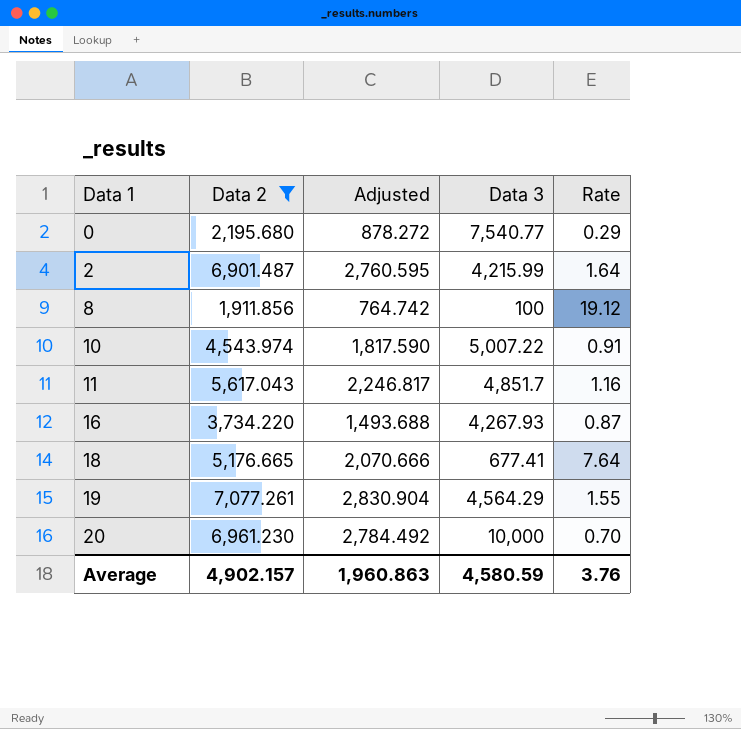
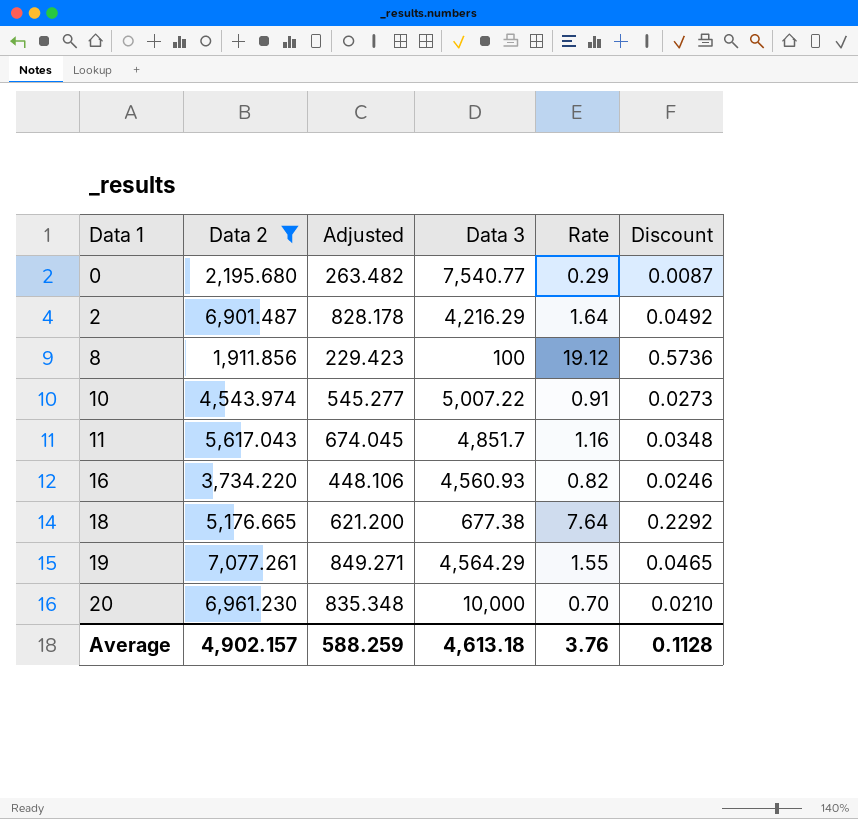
column Adjusted | formula: [Data 2] * 0.4 -> [Data 2] * 0.12
column Discount | formula: none -> [Rate] * 0.03
2 | Data 3: 4,215.99 -> 4,216.29
16 | Data 3: 4,267.93 -> 4,560.93
16 | Rate: 0.87 -> 0.82
18 | Data 3: 677.41 -> 677.38
Average | Adjusted: 1,960.863 -> 588.259
Average | Data 3: 4,580.59 -> 4,613.18

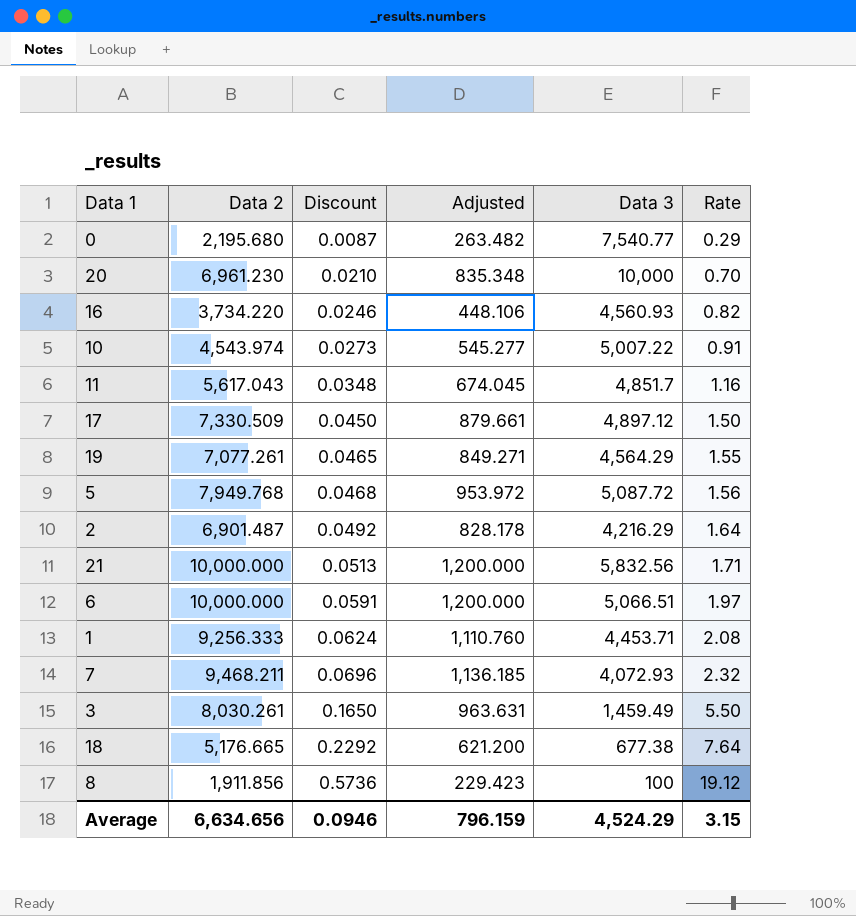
filter: Data 2 <= 7,077.261 -> none
row order: Data 1 ascending -> Discount ascending
column Discount | position: 6 -> 3
Average | Data 2: 4,902.157 -> 6,634.656
Average | Discount: 0.1128 -> 0.0946
Average | Adjusted: 588.259 -> 796.159
Average | Data 3: 4,613.18 -> 4,524.29
Average | Rate: 3.76 -> 3.15

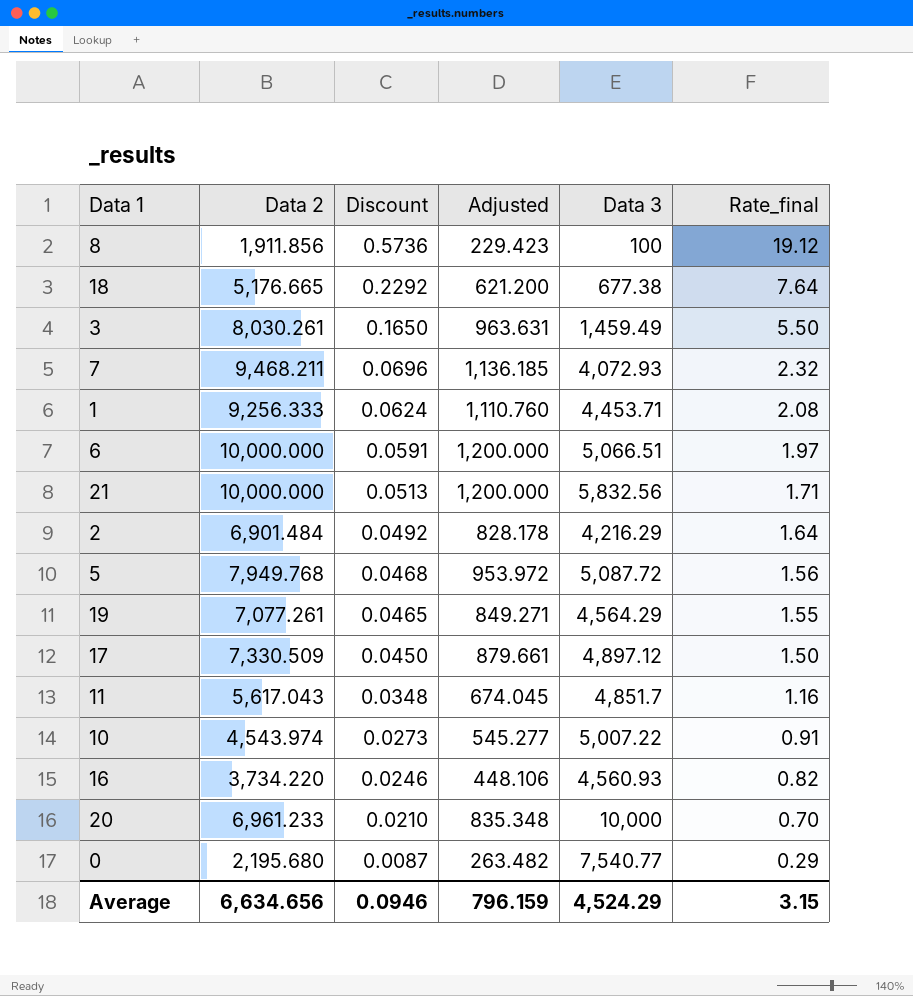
row order: Discount ascending -> Discount descending
column name: Rate -> Rate_final
2 | Data 2: 6,901.487 -> 6,901.484
20 | Data 2: 6,961.230 -> 6,961.233

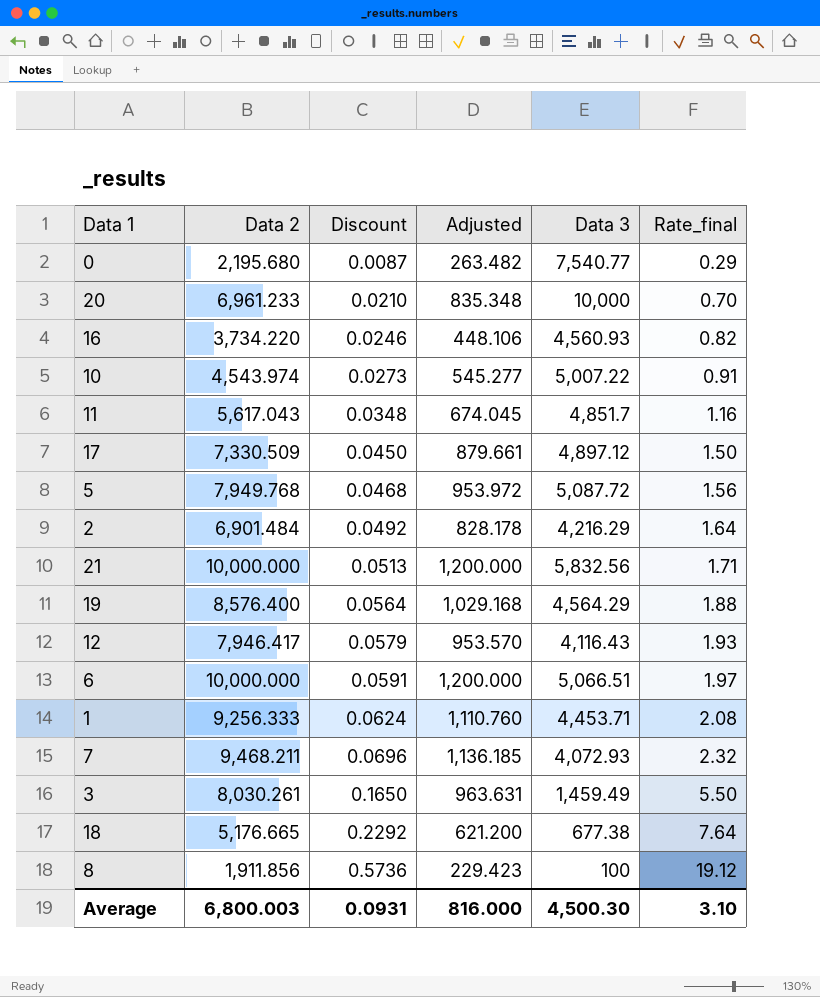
row order: Discount descending -> Discount ascending
19 | Data 2: 7,077.261 -> 8,576.400
19 | Discount: 0.0465 -> 0.0564
19 | Adjusted: 849.271 -> 1,029.168
19 | Rate_final: 1.55 -> 1.88
row 12: none -> 7,946.417 | 0.0579 | 953.570 | 4,116.43 | 1.93
Average | Data 2: 6,634.656 -> 6,800.003
Average | Discount: 0.0946 -> 0.0931
Average | Adjusted: 796.159 -> 816.000
Average | Data 3: 4,524.29 -> 4,500.30
Average | Rate_final: 3.15 -> 3.10

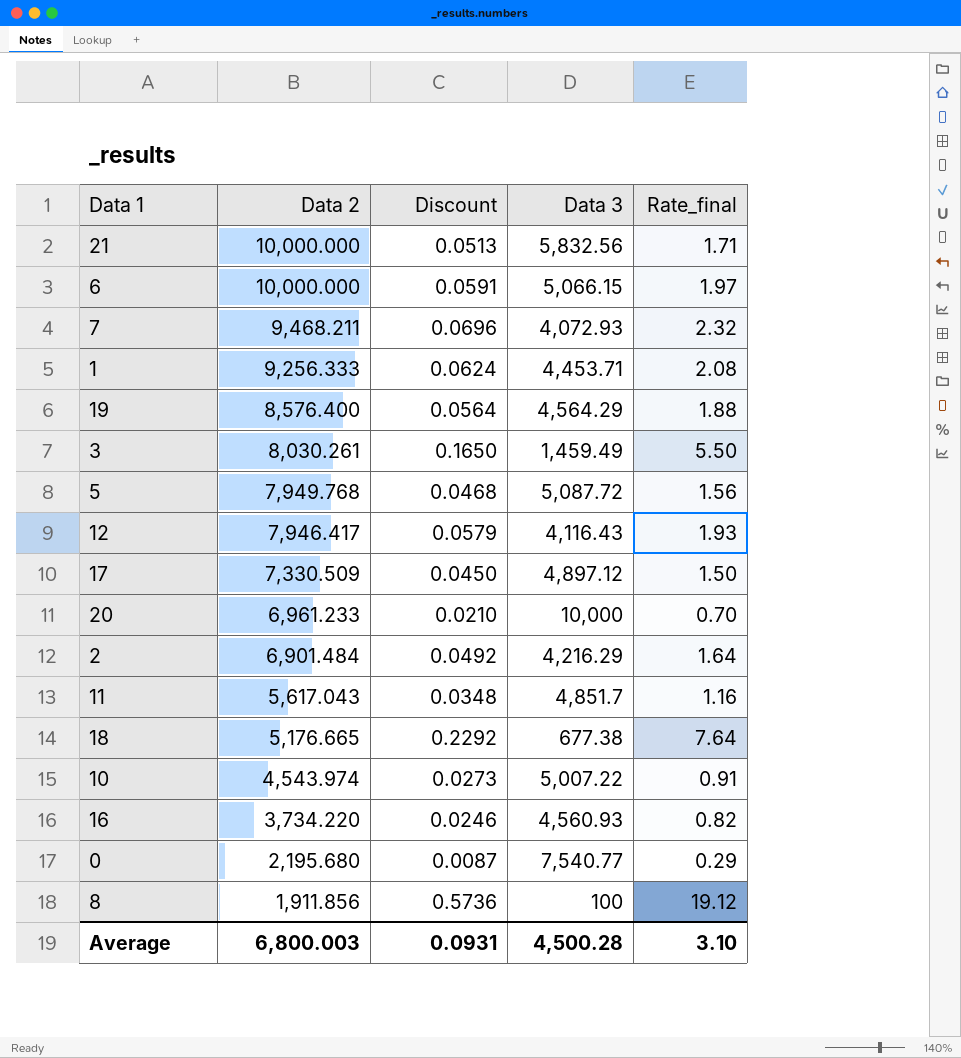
row order: Discount ascending -> Data 2 descending
column Adjusted | formula: [Data 2] * 0.12 -> none
6 | Data 3: 5,066.51 -> 5,066.15
Average | Data 3: 4,500.30 -> 4,500.28

